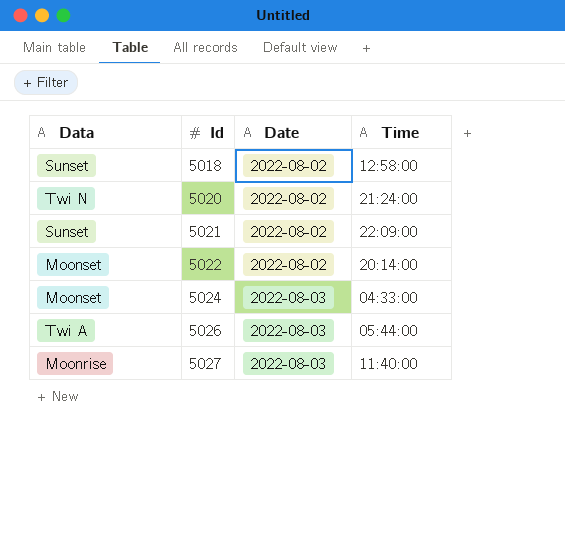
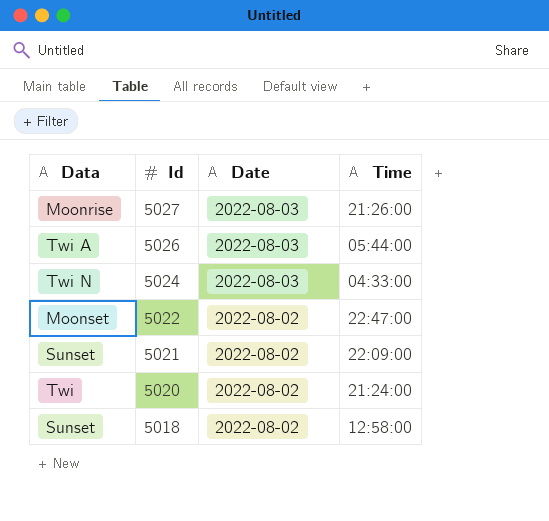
row order: Id ascending -> Id descending
5027 | Time: 11:40:00 -> 21:26:00
5024 | Data: Moonset -> Twi N
5022 | Time: 20:14:00 -> 22:47:00
5020 | Data: Twi N -> Twi

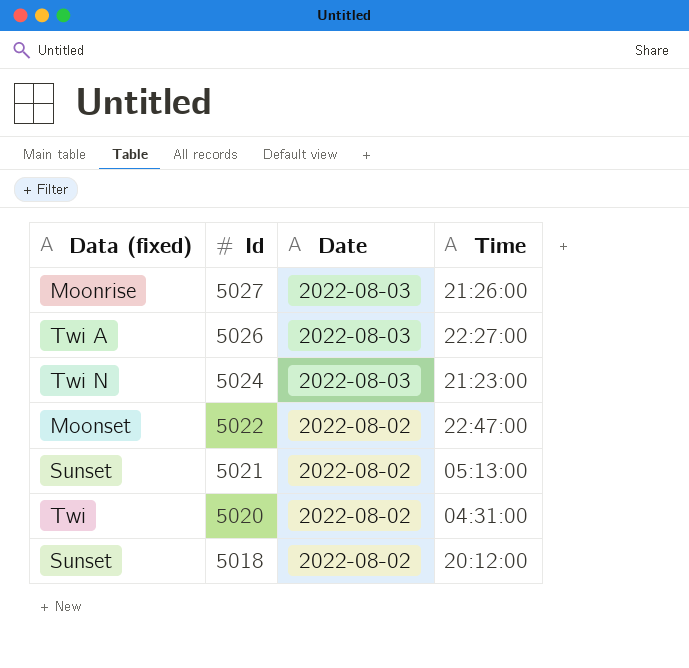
column name: Data -> Data (fixed)
5026 | Time: 05:44:00 -> 22:27:00
5024 | Time: 04:33:00 -> 21:23:00
5021 | Time: 22:09:00 -> 05:13:00
5020 | Time: 21:24:00 -> 04:31:00
5018 | Time: 12:58:00 -> 20:12:00

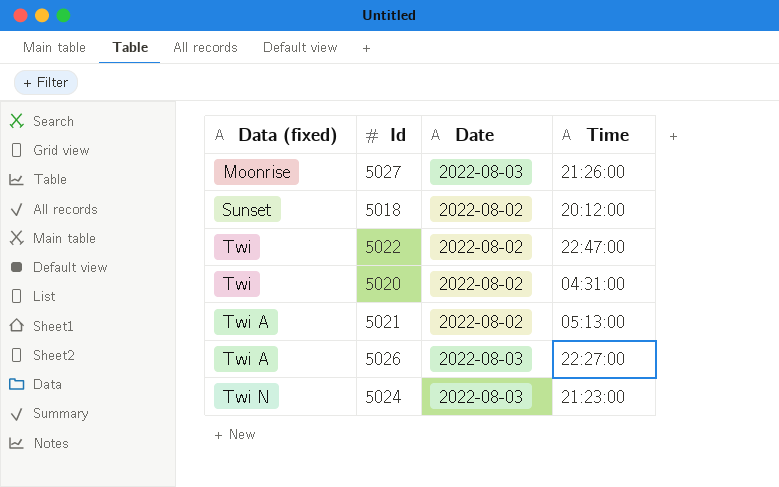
row order: Id descending -> Data (fixed) ascending
5022 | Data (fixed): Moonset -> Twi
5021 | Data (fixed): Sunset -> Twi A

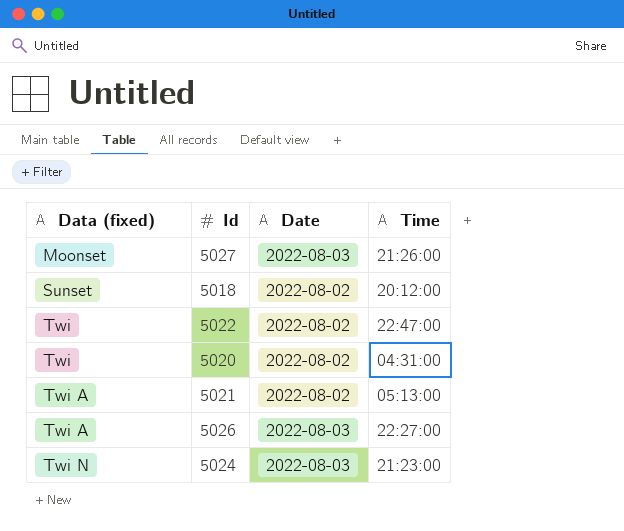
5027 | Data (fixed): Moonrise -> Moonset

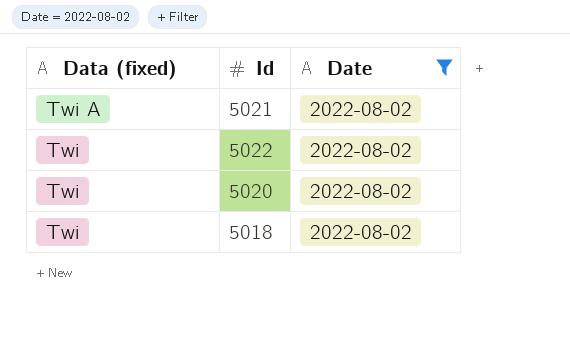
filter: none -> Date = 2022-08-02
row order: Data (fixed) ascending -> Data (fixed) descending
column Time | position: 4 -> none
5018 | Data (fixed): Sunset -> Twi

